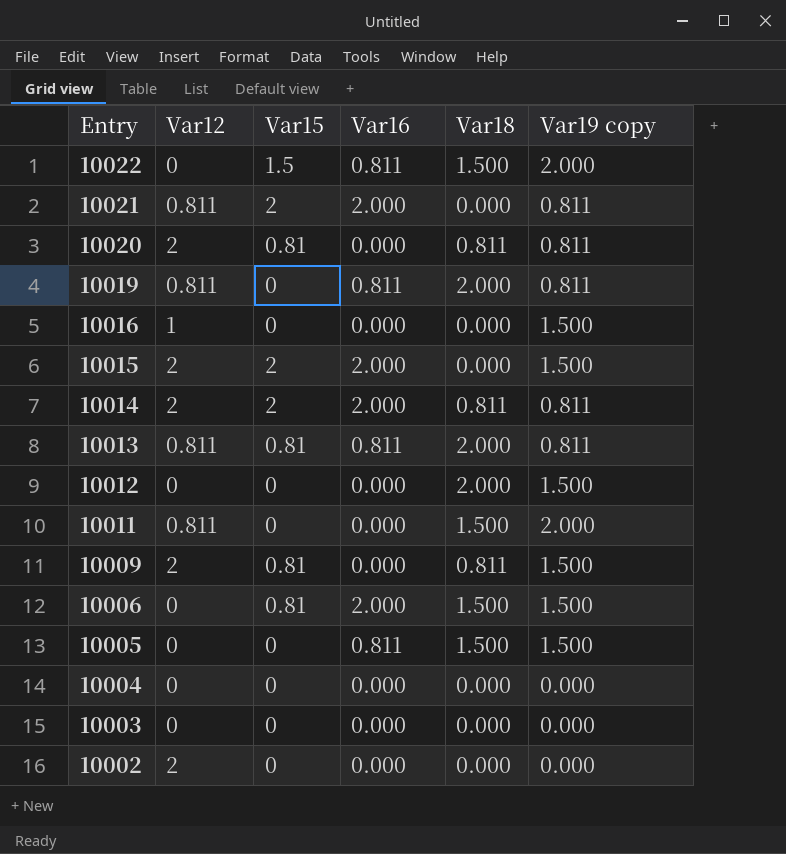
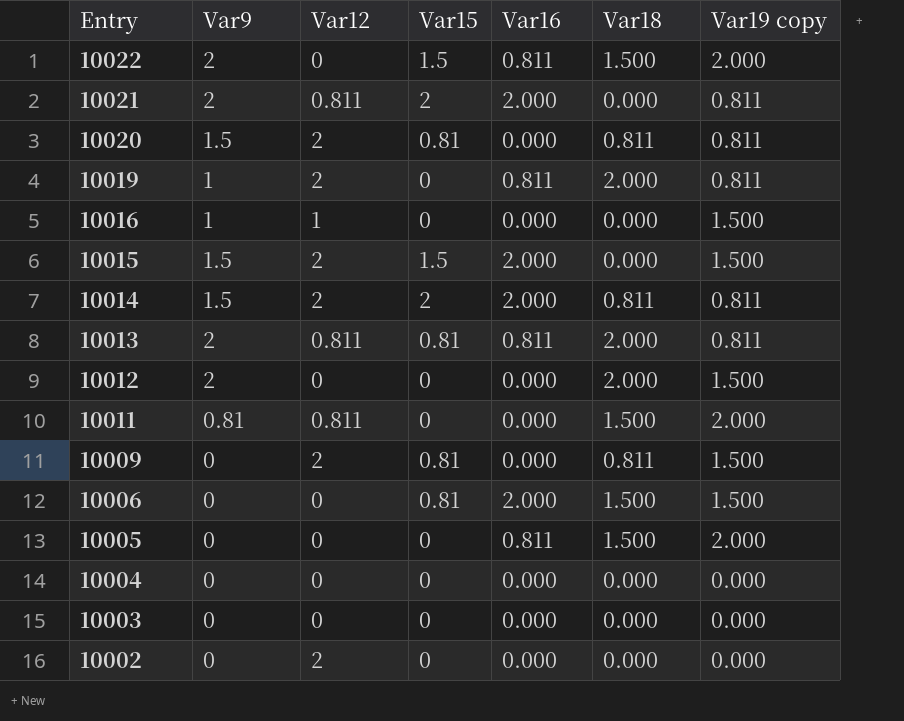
column Var9 | position: none -> 2
10019 | Var12: 0.811 -> 2
10015 | Var15: 2 -> 1.5
10005 | Var19 copy: 1.500 -> 2.000

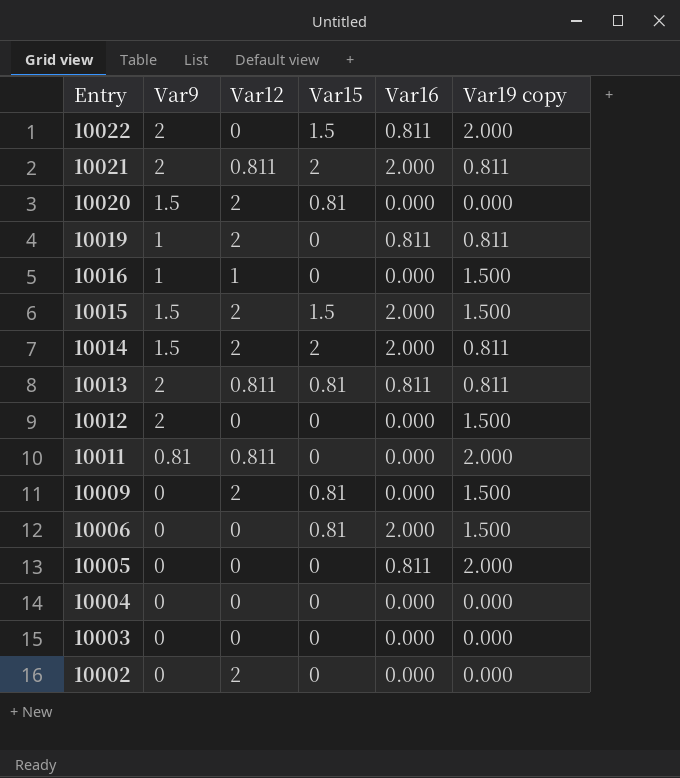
column Var18 | position: 6 -> none
10020 | Var19 copy: 0.811 -> 0.000

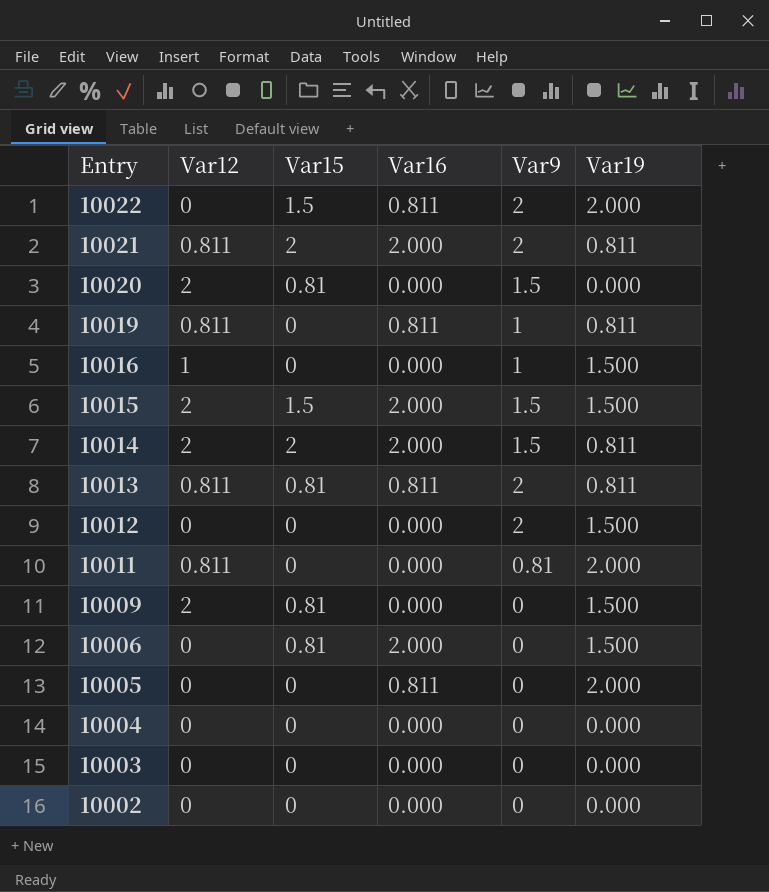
column Var9 | position: 2 -> 5
column name: Var19 copy -> Var19
10019 | Var12: 2 -> 0.811
10002 | Var12: 2 -> 0

